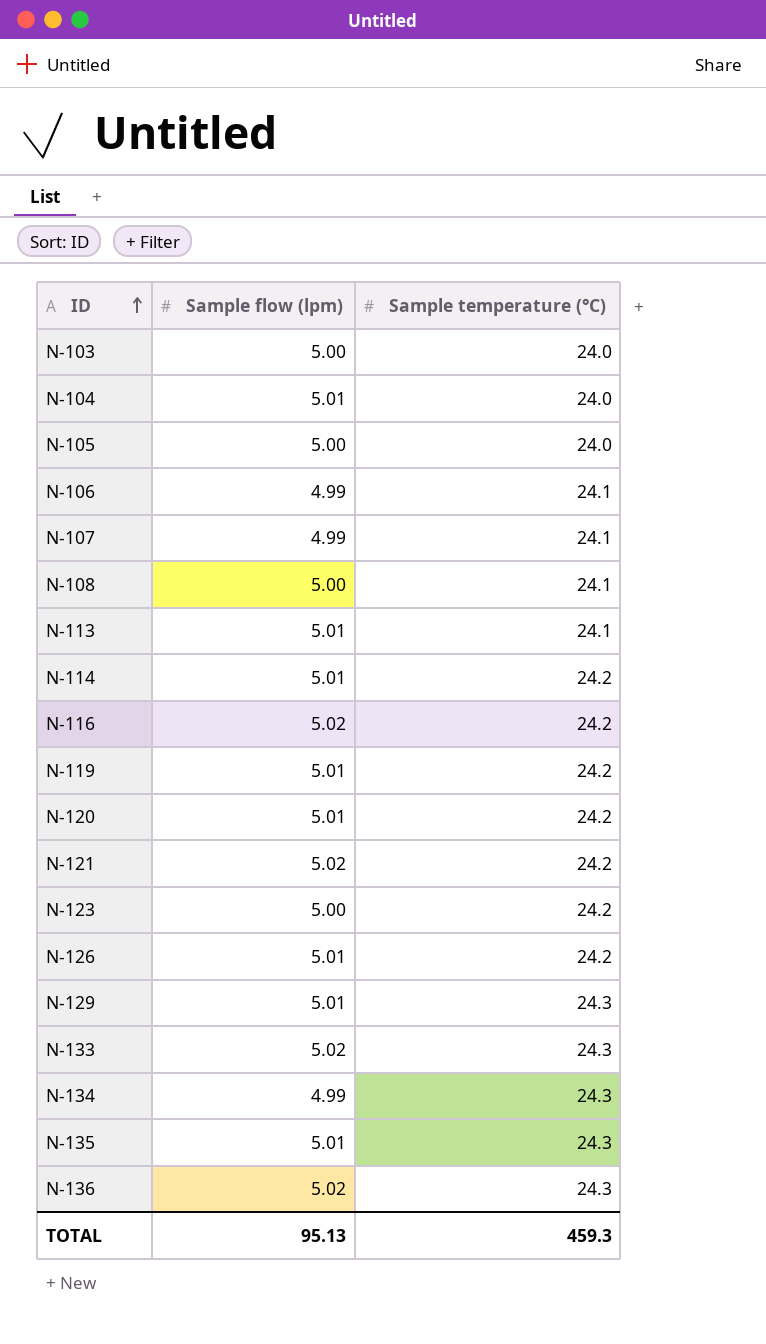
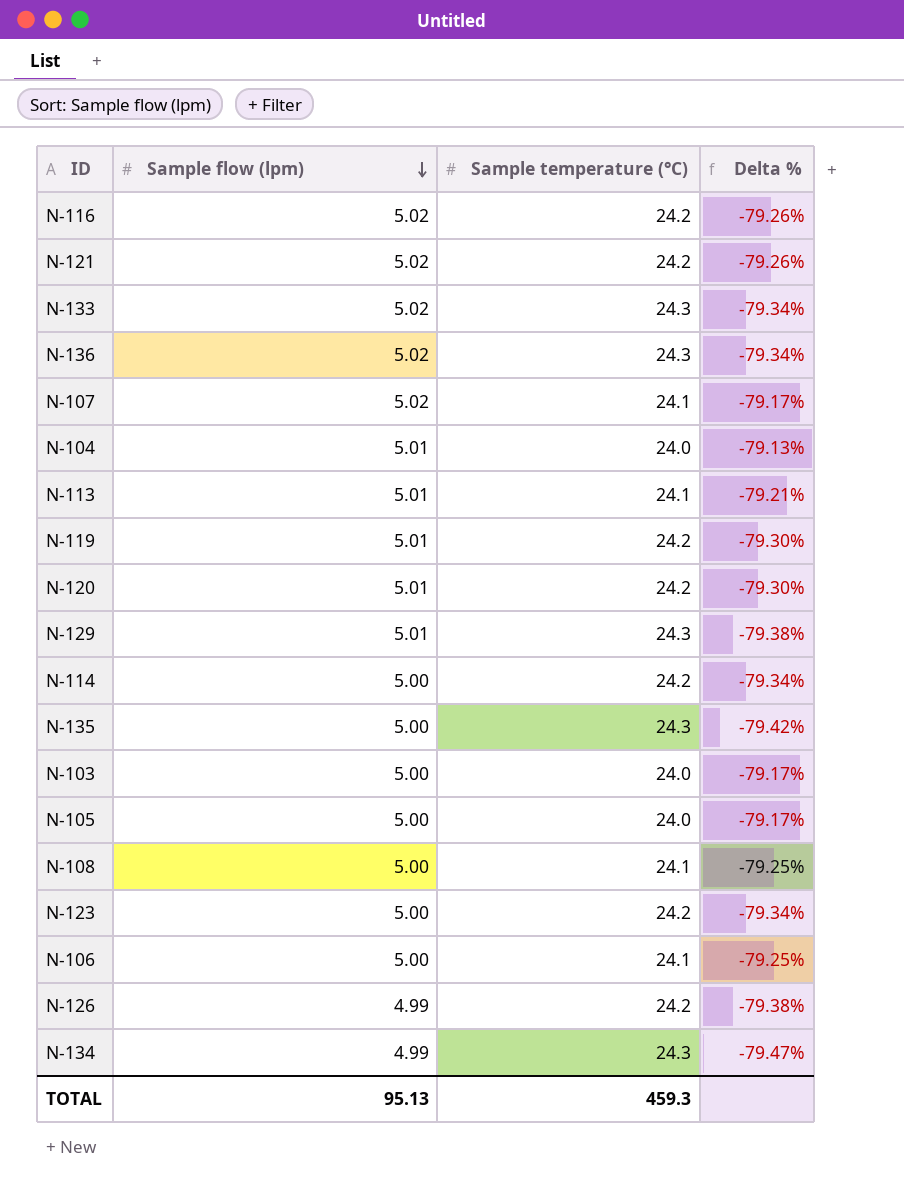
row order: ID ascending -> Sample flow (lpm) descending
column Delta % | formula: none -> ([Sample flow (lpm)] - [Sample temperature (°C)]) / [Sample temperature (°C)]
N-107 | Sample flow (lpm): 4.99 -> 5.02
N-114 | Sample flow (lpm): 5.01 -> 5.00
N-135 | Sample flow (lpm): 5.01 -> 5.00
N-106 | Sample flow (lpm): 4.99 -> 5.00
N-126 | Sample flow (lpm): 5.01 -> 4.99

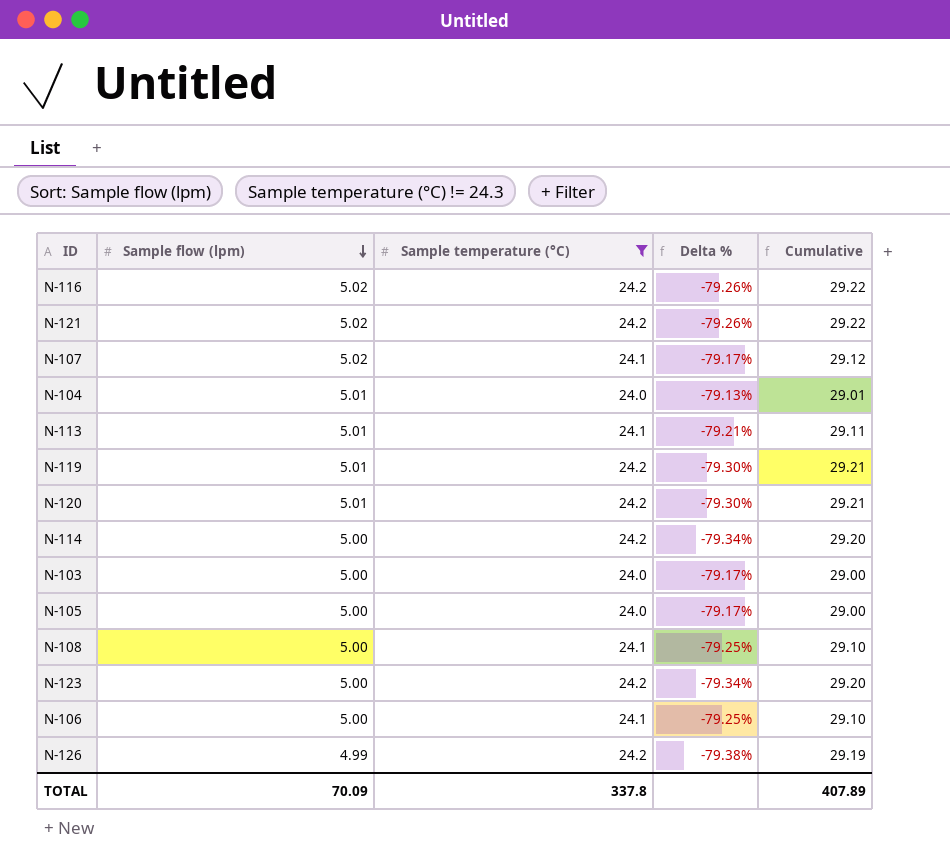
filter: none -> Sample temperature (°C) != 24.3
column Cumulative | formula: none -> [Sample flow (lpm)] + [Sample temperature (°C)]
TOTAL | Sample flow (lpm): 95.13 -> 70.09
TOTAL | Sample temperature (°C): 459.3 -> 337.8

